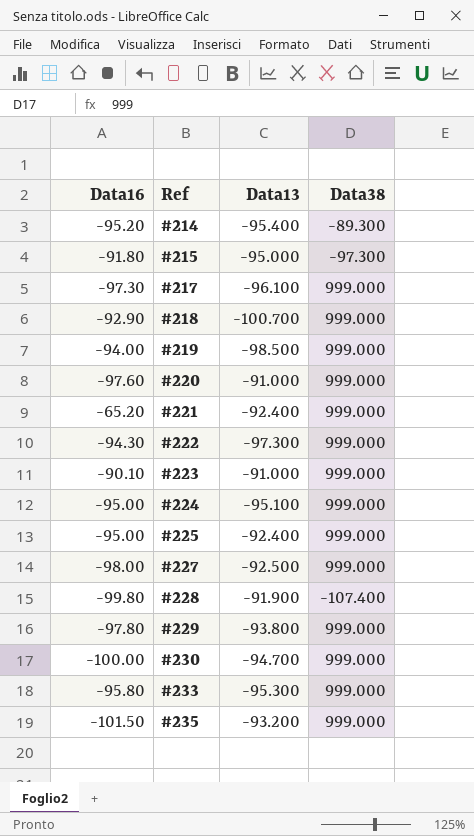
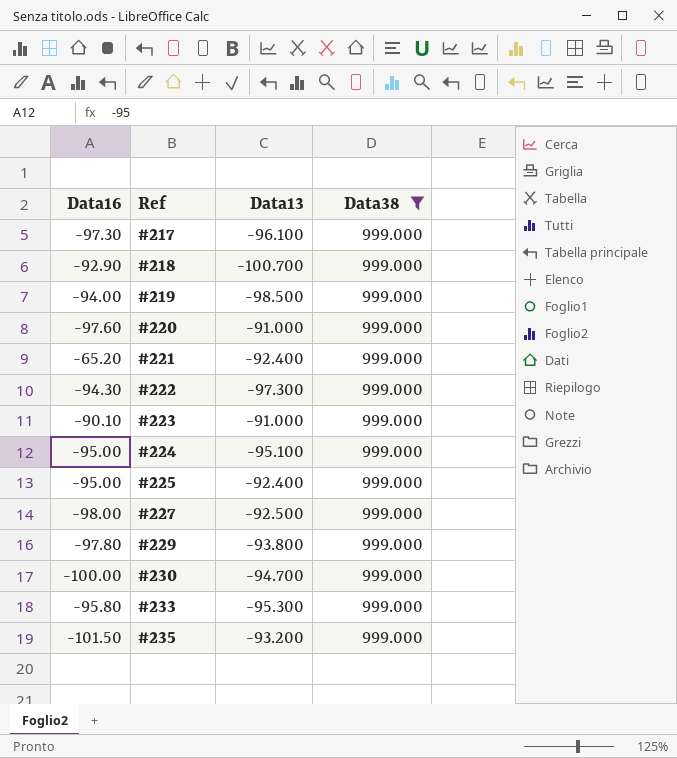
filter: none -> Data38 = 999.000

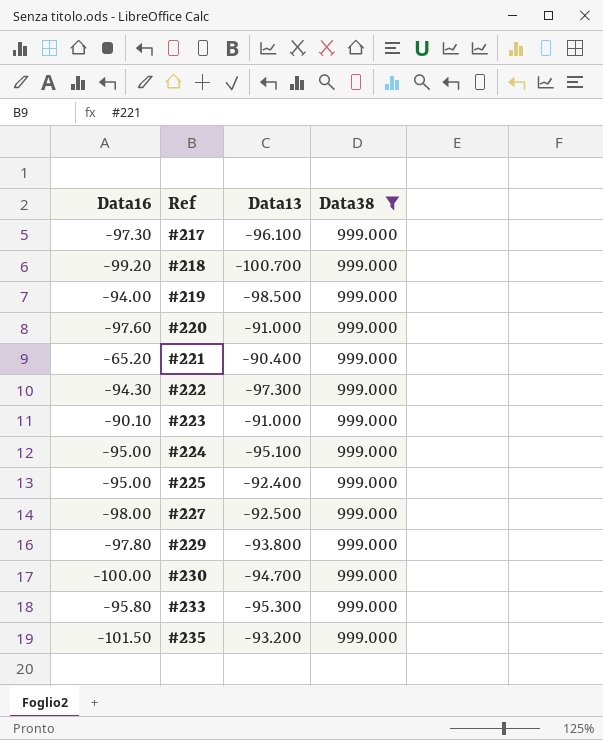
#218 | Data16: -92.90 -> -99.20
#221 | Data13: -92.400 -> -90.400

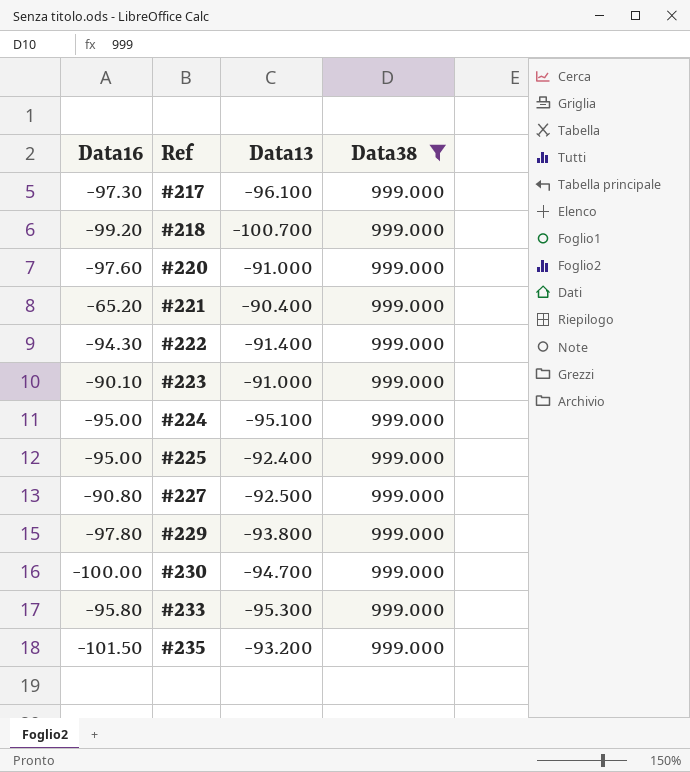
row #219: -94.00 | -98.500 | 999.000 -> none
#222 | Data13: -97.300 -> -91.400
#227 | Data16: -98.00 -> -90.80

